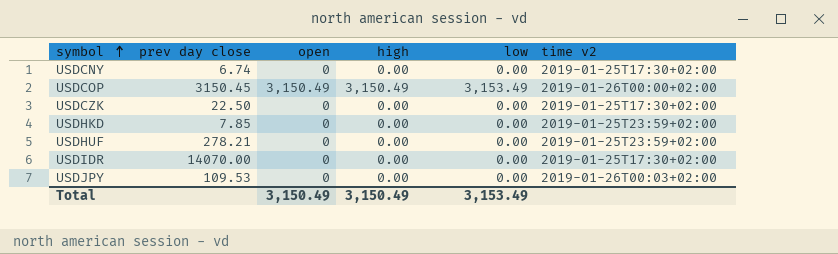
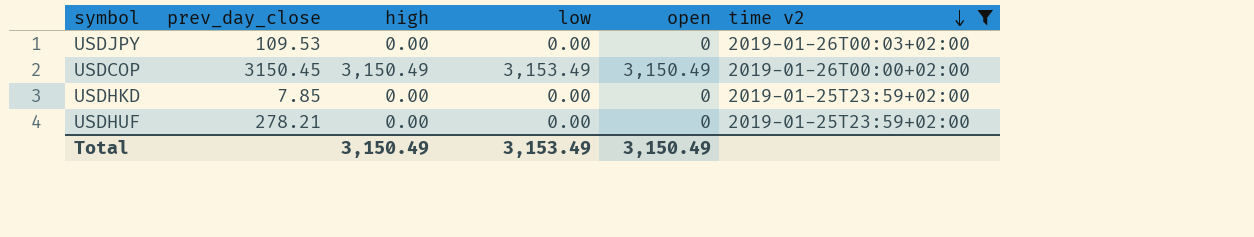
filter: none -> time v2 != 2019-01-25T17:30+02:00
row order: symbol ascending -> time v2 descending
column name: prev day close -> prev_day_close
column open | position: 3 -> 5

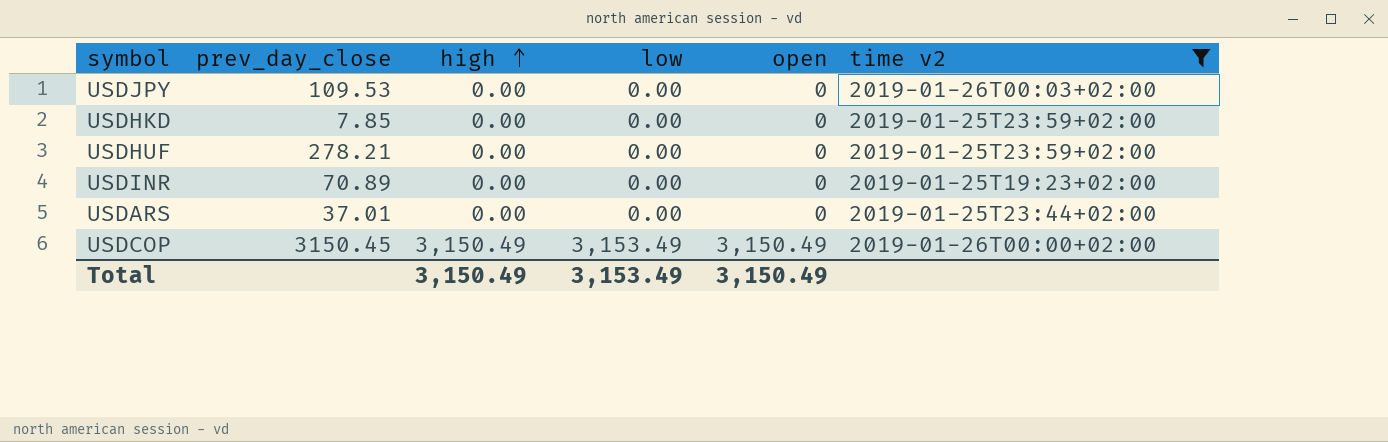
row order: time v2 descending -> high ascending
row USDINR: none -> 70.89 | 0.00 | 0.00 | 0 | 2019-01-25T19:23+02:00
row USDARS: none -> 37.01 | 0.00 | 0.00 | 0 | 2019-01-25T23:44+02:00

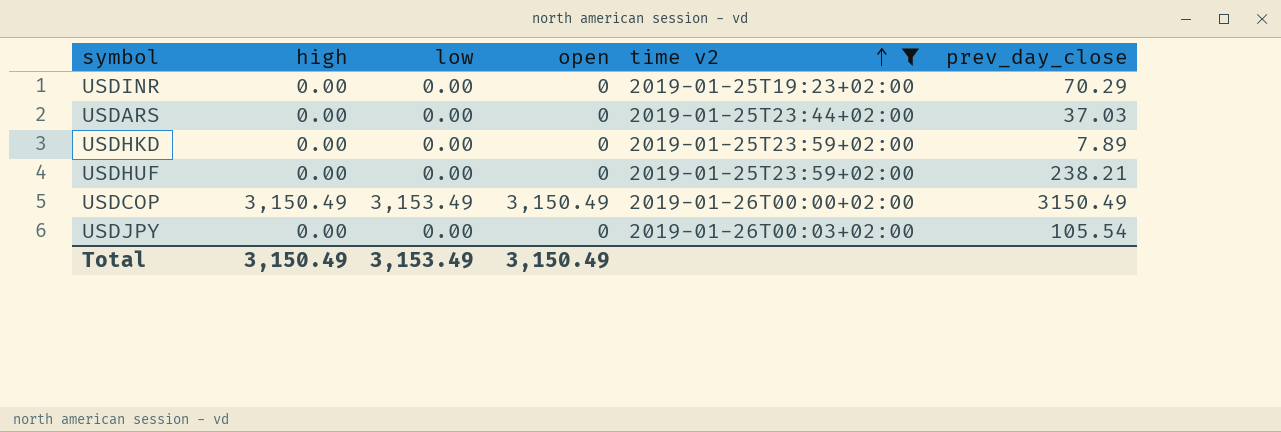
row order: high ascending -> time v2 ascending
column prev_day_close | position: 2 -> 6
USDINR | prev_day_close: 70.89 -> 70.29
USDARS | prev_day_close: 37.01 -> 37.03
USDHKD | prev_day_close: 7.85 -> 7.89
USDHUF | prev_day_close: 278.21 -> 238.21
USDCOP | prev_day_close: 3150.45 -> 3150.49
USDJPY | prev_day_close: 109.53 -> 105.54

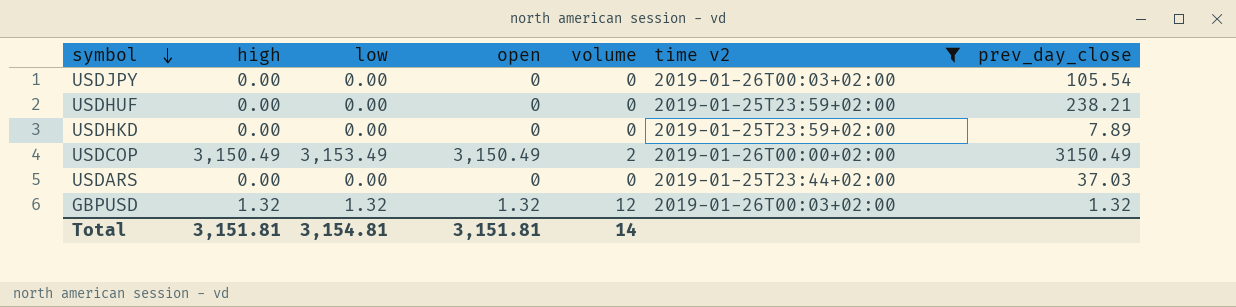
row order: time v2 ascending -> symbol descending
column volume | position: none -> 5
row USDINR: 0.00 | 0.00 | 0 | 2019-01-25T19:23+02:00 | 70.29 -> none
row GBPUSD: none -> 1.32 | 1.32 | 1.32 | 12 | 2019-01-26T00:03+02:00 | 1.32
Total | high: 3,150.49 -> 3,151.81
Total | low: 3,153.49 -> 3,154.81
Total | open: 3,150.49 -> 3,151.81

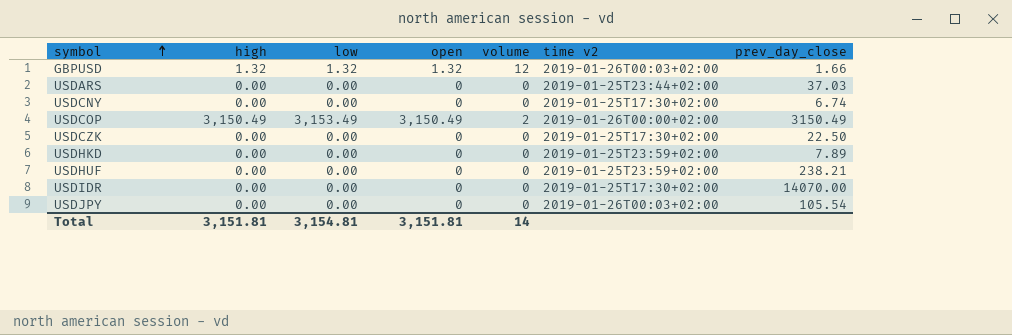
filter: time v2 != 2019-01-25T17:30+02:00 -> none
row order: symbol descending -> symbol ascending
GBPUSD | prev_day_close: 1.32 -> 1.66

